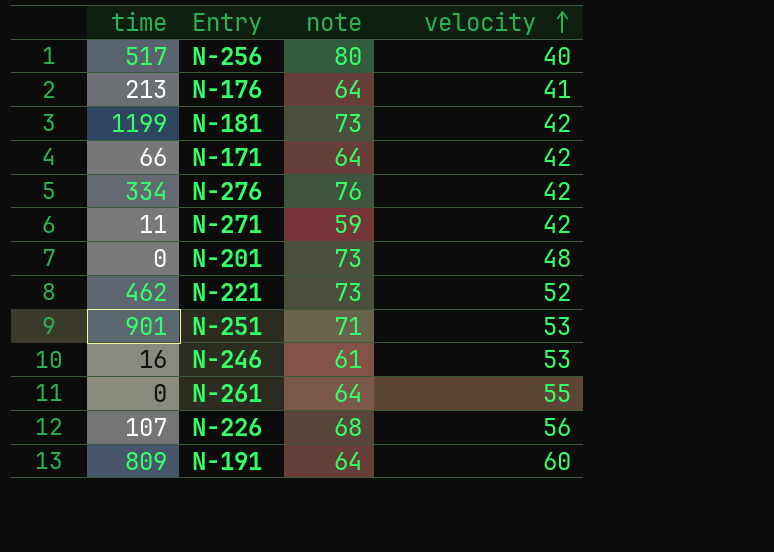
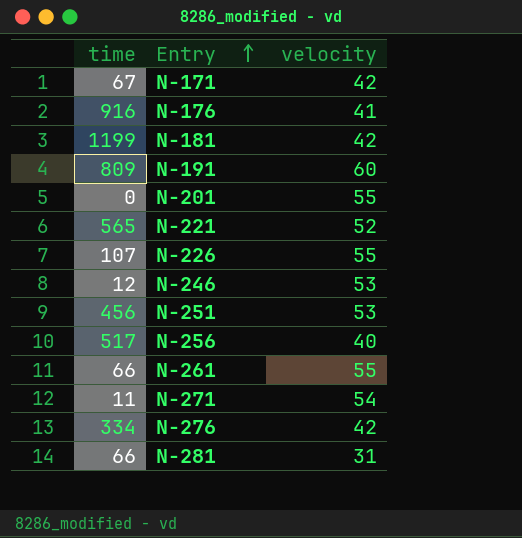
row order: velocity ascending -> Entry ascending
column note | position: 3 -> none
N-171 | time: 66 -> 67
N-176 | time: 213 -> 916
N-201 | velocity: 48 -> 55
N-221 | time: 462 -> 565
N-226 | velocity: 56 -> 55
N-246 | time: 16 -> 12
N-251 | time: 901 -> 456
N-261 | time: 0 -> 66
N-271 | velocity: 42 -> 54
row N-281: none -> 66 | 31

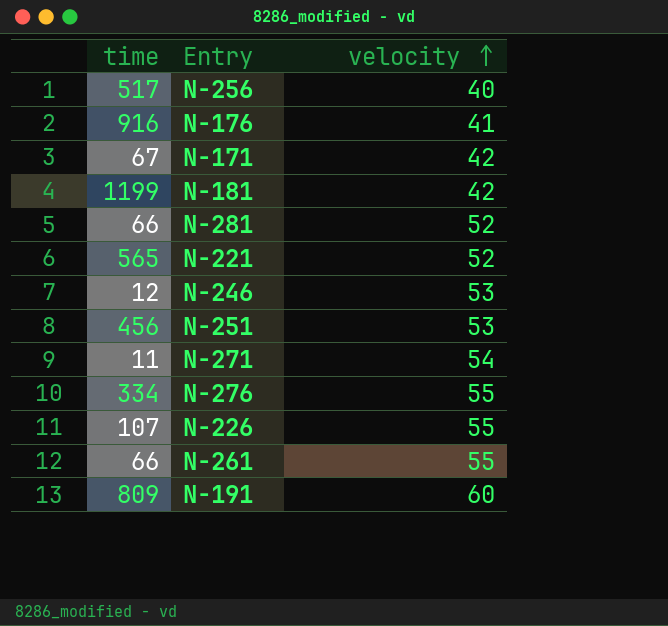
row order: Entry ascending -> velocity ascending
row N-201: 0 | 55 -> none
N-281 | velocity: 31 -> 52
N-276 | velocity: 42 -> 55

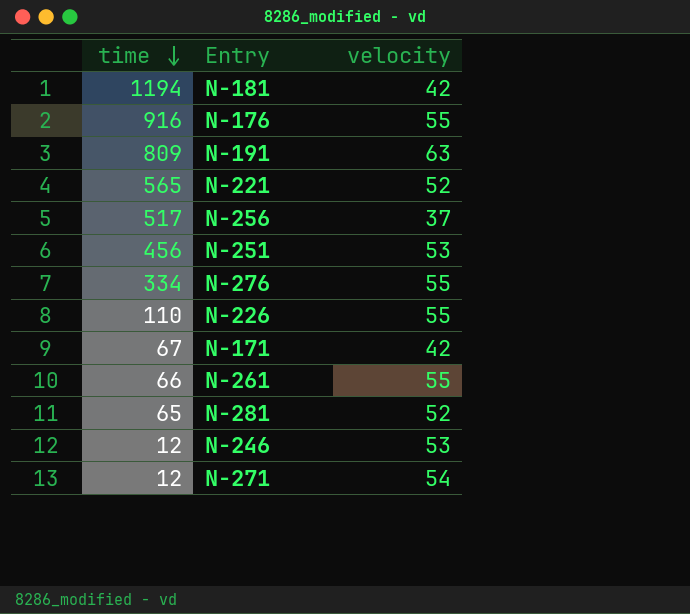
row order: velocity ascending -> time descending
N-181 | time: 1199 -> 1194
N-176 | velocity: 41 -> 55
N-191 | velocity: 60 -> 63
N-256 | velocity: 40 -> 37
N-226 | time: 107 -> 110
N-281 | time: 66 -> 65
N-271 | time: 11 -> 12

